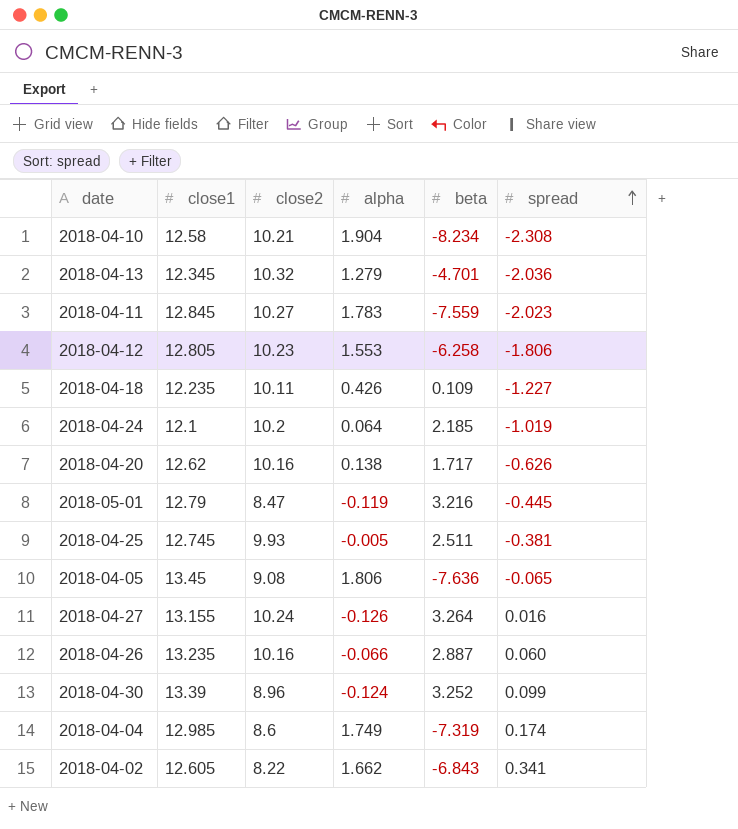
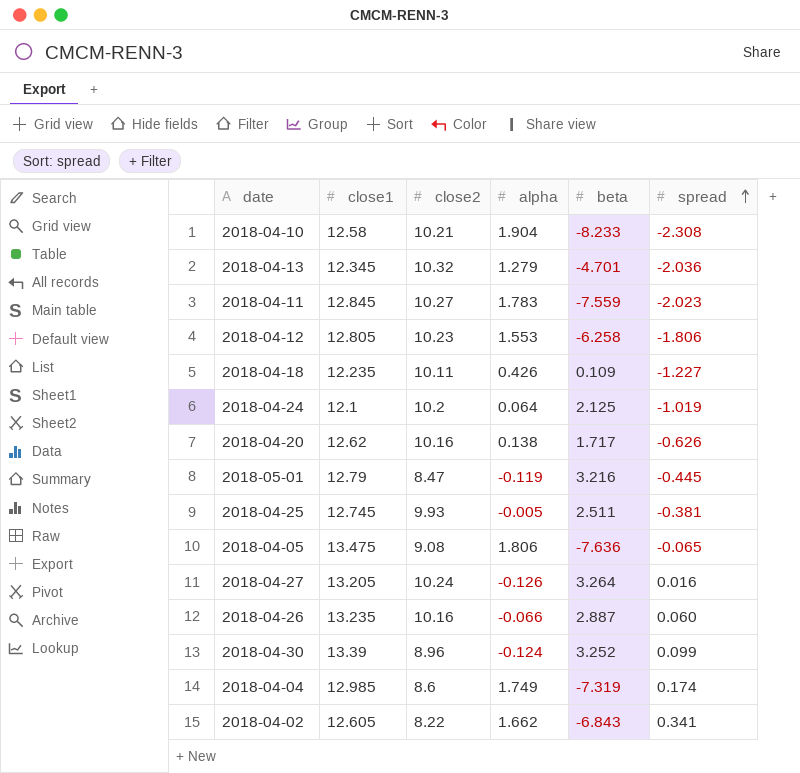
2018-04-10 | beta: -8.234 -> -8.233
2018-04-24 | beta: 2.185 -> 2.125
2018-04-05 | close1: 13.45 -> 13.475
2018-04-27 | close1: 13.155 -> 13.205

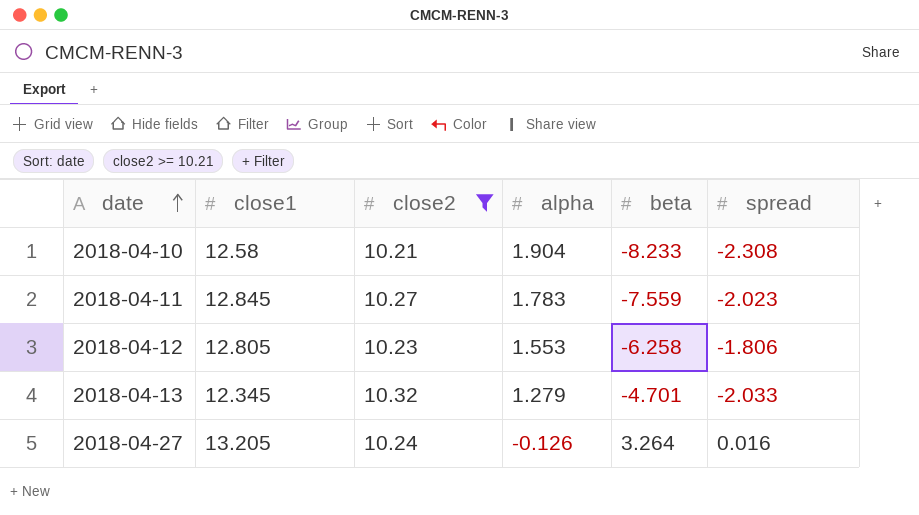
filter: none -> close2 >= 10.21
row order: spread ascending -> date ascending
2018-04-13 | spread: -2.036 -> -2.033

